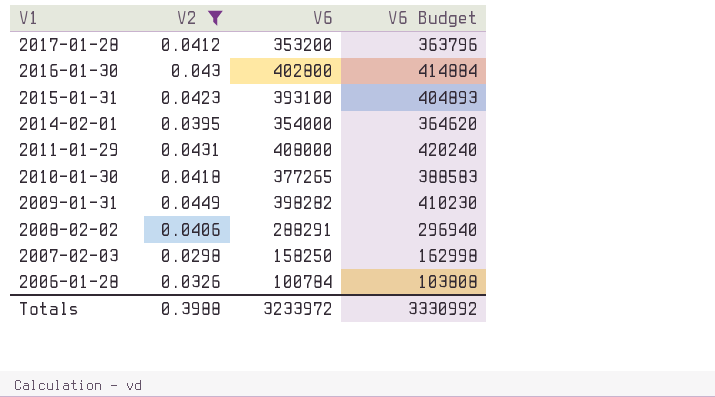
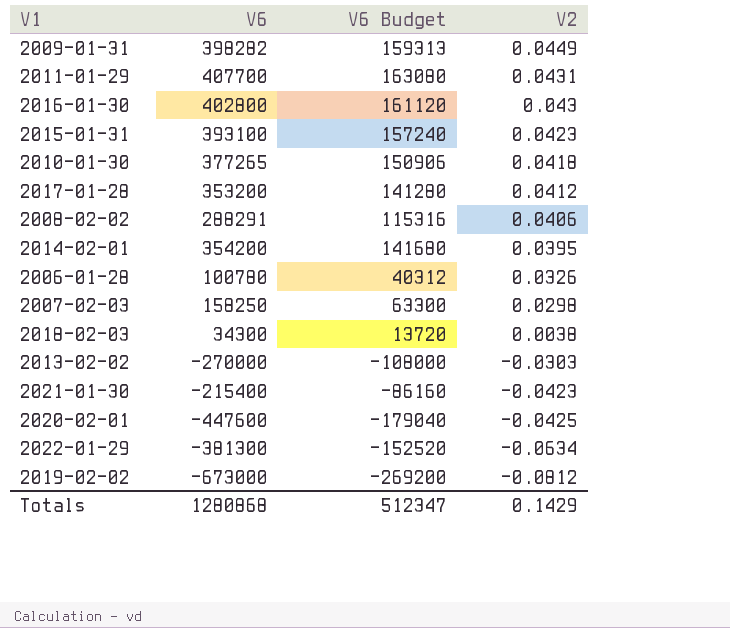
filter: V2 >= 0.0298 -> none
row order: V1 descending -> V2 descending
column V6 Budget | formula: [V6] * 1.03 -> [V6] * 0.4
column V2 | position: 2 -> 4
2011-01-29 | V6: 408000 -> 407700
2014-02-01 | V6: 354000 -> 354200
2006-01-28 | V6: 100784 -> 100780
Totals | V6: 3233972 -> 1280868
Totals | V6 Budget: 3330992 -> 512347
Totals | V2: 0.3988 -> 0.1429

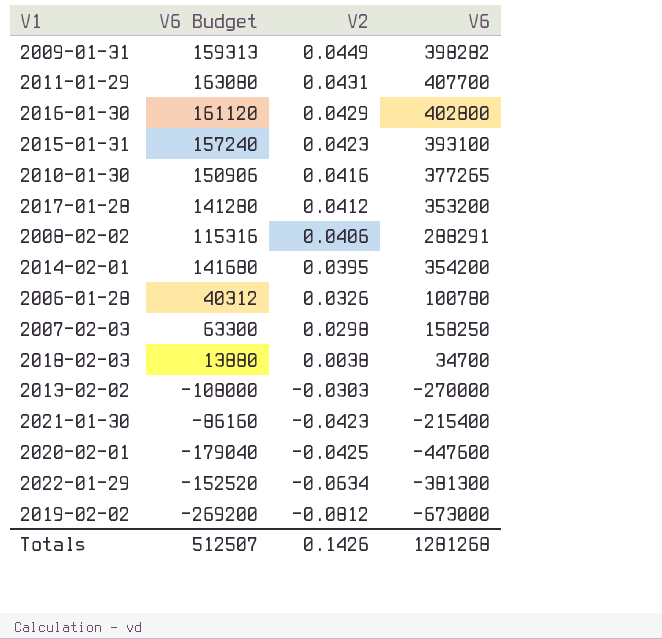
column V6 | position: 2 -> 4
2016-01-30 | V2: 0.043 -> 0.0429
2010-01-30 | V2: 0.0418 -> 0.0416
2018-02-03 | V6 Budget: 13720 -> 13880
2018-02-03 | V6: 34300 -> 34700
Totals | V6 Budget: 512347 -> 512507
Totals | V2: 0.1429 -> 0.1426
Totals | V6: 1280868 -> 1281268

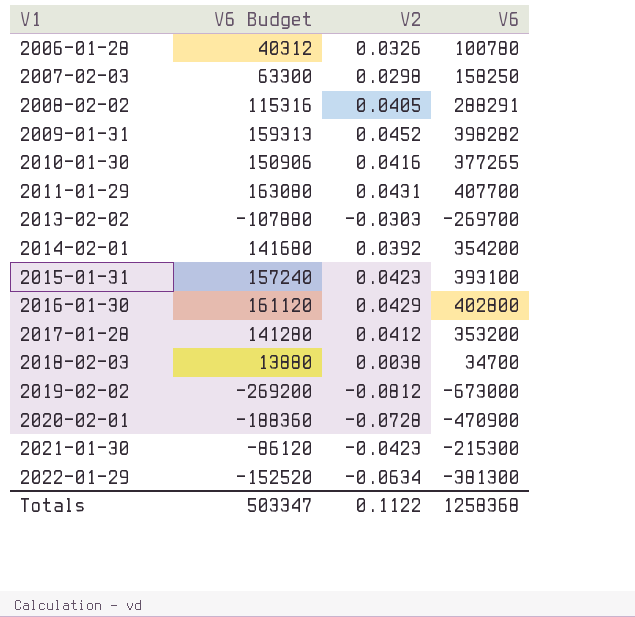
row order: V2 descending -> V1 ascending
2008-02-02 | V2: 0.0406 -> 0.0405
2009-01-31 | V2: 0.0449 -> 0.0452
2013-02-02 | V6 Budget: -108000 -> -107880
2013-02-02 | V6: -270000 -> -269700
2014-02-01 | V2: 0.0395 -> 0.0392
2020-02-01 | V6 Budget: -179040 -> -188360
2020-02-01 | V2: -0.0425 -> -0.0728
2020-02-01 | V6: -447600 -> -470900
2021-01-30 | V6 Budget: -86160 -> -86120
2021-01-30 | V6: -215400 -> -215300
Totals | V6 Budget: 512507 -> 503347
Totals | V2: 0.1426 -> 0.1122
Totals | V6: 1281268 -> 1258368

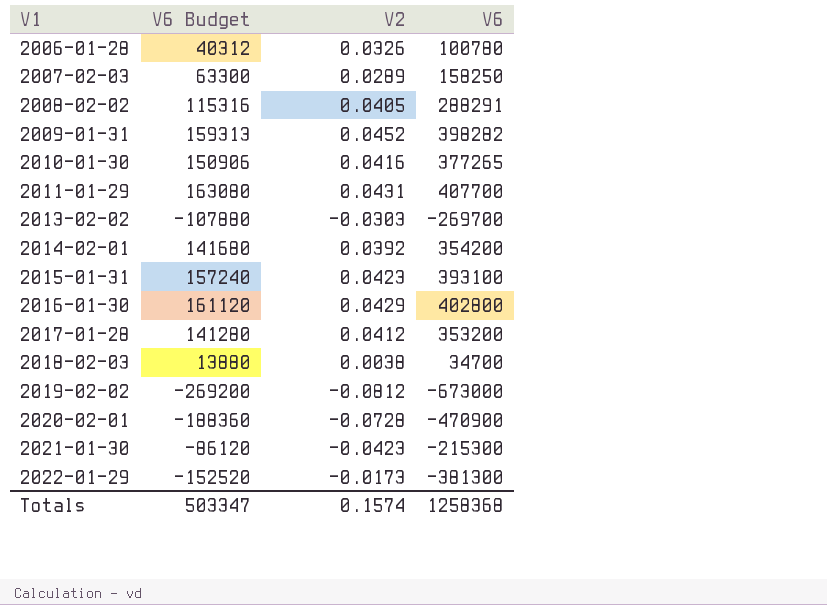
2007-02-03 | V2: 0.0298 -> 0.0289
2022-01-29 | V2: -0.0634 -> -0.0173
Totals | V2: 0.1122 -> 0.1574

